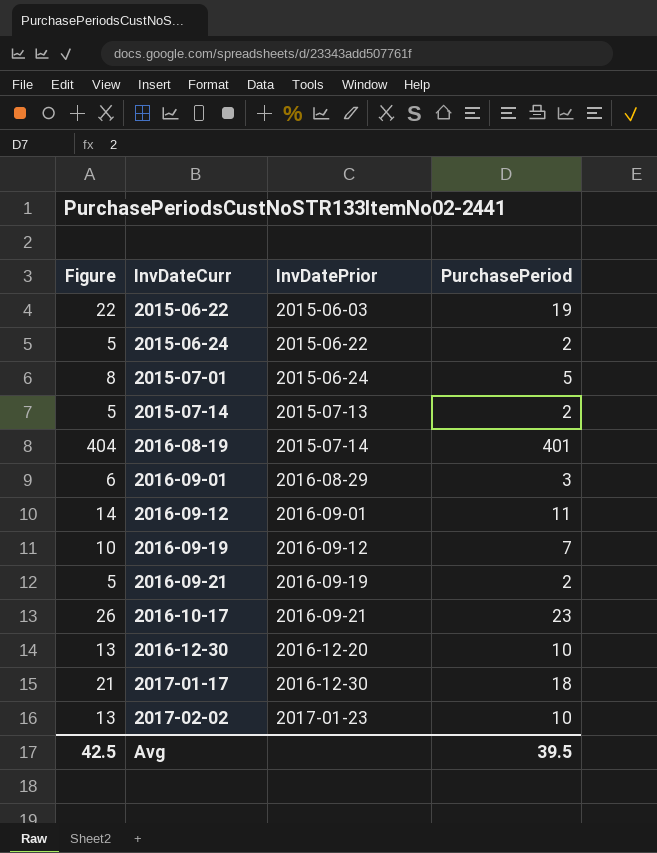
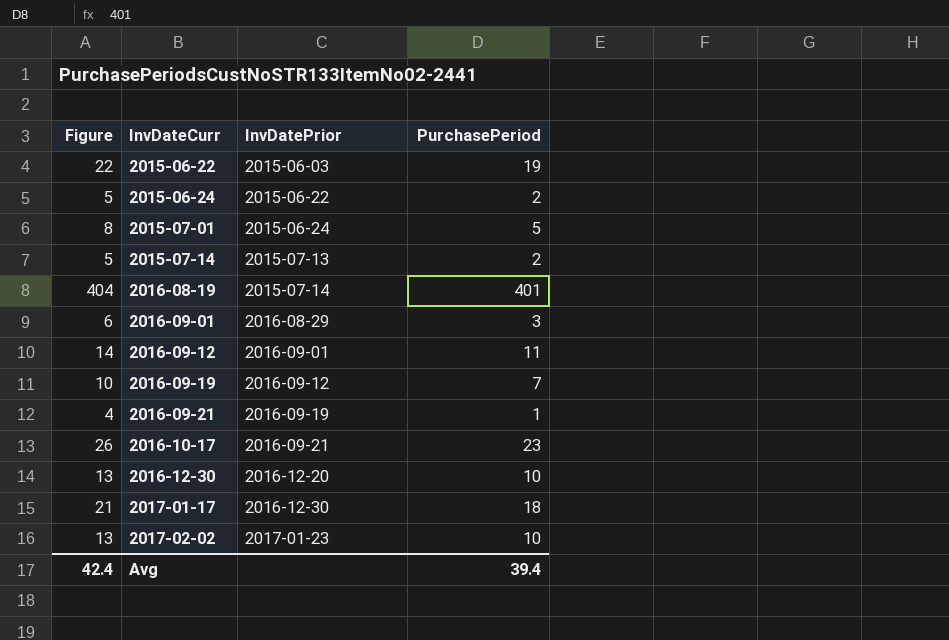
2016-09-21 | Figure: 5 -> 4
2016-09-21 | PurchasePeriod: 2 -> 1
Avg | Figure: 42.5 -> 42.4
Avg | PurchasePeriod: 39.5 -> 39.4

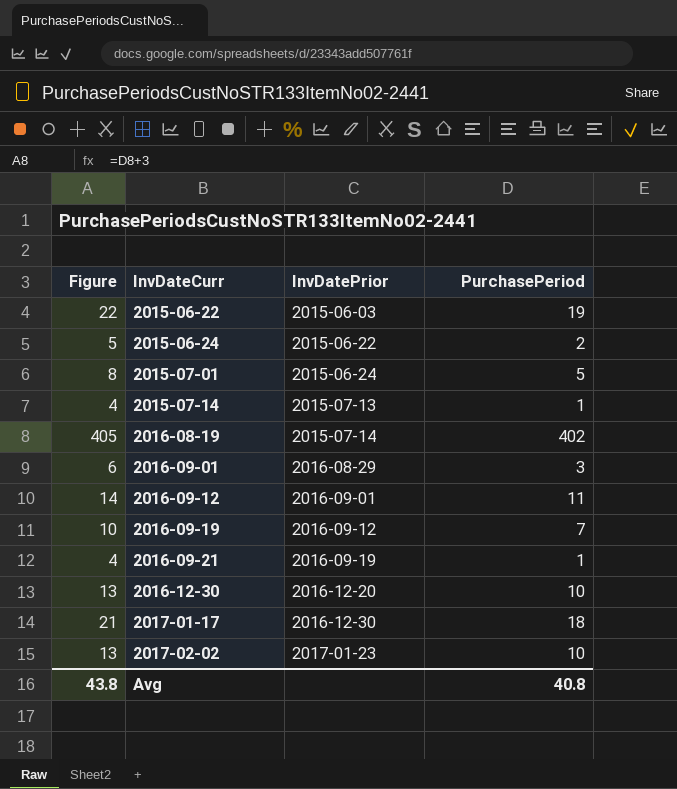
row 2016-10-17: 26 | 2016-09-21 | 23 -> none
2015-07-14 | Figure: 5 -> 4
2015-07-14 | PurchasePeriod: 2 -> 1
2016-08-19 | Figure: 404 -> 405
2016-08-19 | PurchasePeriod: 401 -> 402
Avg | Figure: 42.4 -> 43.8
Avg | PurchasePeriod: 39.4 -> 40.8

